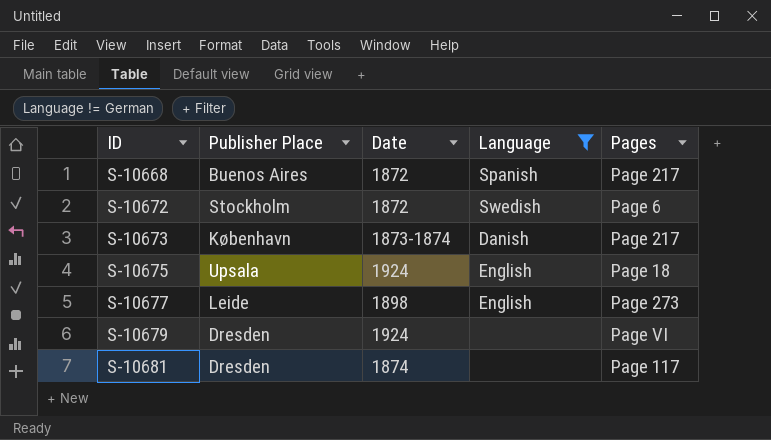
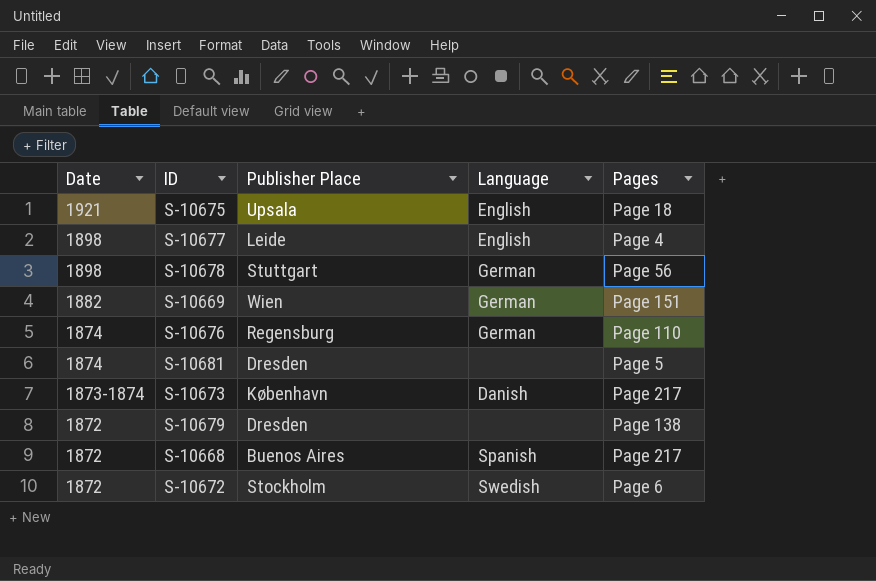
filter: Language != German -> none
row order: ID ascending -> Date descending
column Date | position: 3 -> 1
S-10675 | Date: 1924 -> 1921
S-10677 | Pages: Page 273 -> Page 4
S-10681 | Pages: Page 117 -> Page 5
S-10679 | Date: 1924 -> 1872
S-10679 | Pages: Page VI -> Page 138

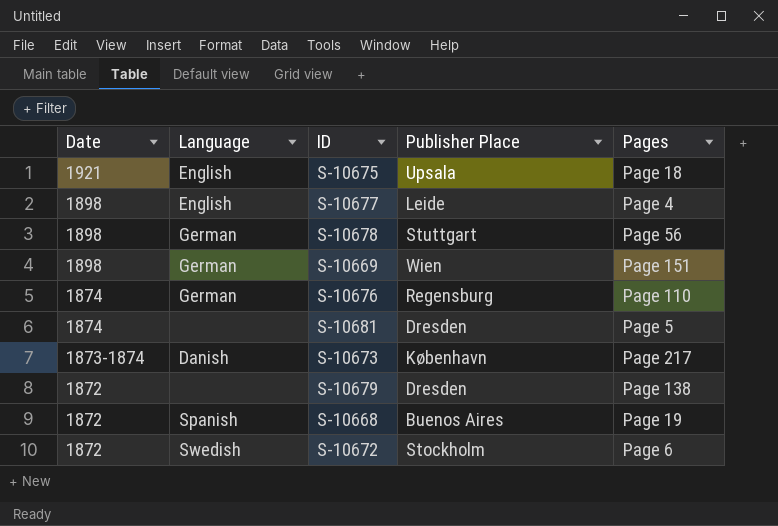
column Language | position: 4 -> 2
S-10669 | Date: 1882 -> 1898
S-10668 | Pages: Page 217 -> Page 19

